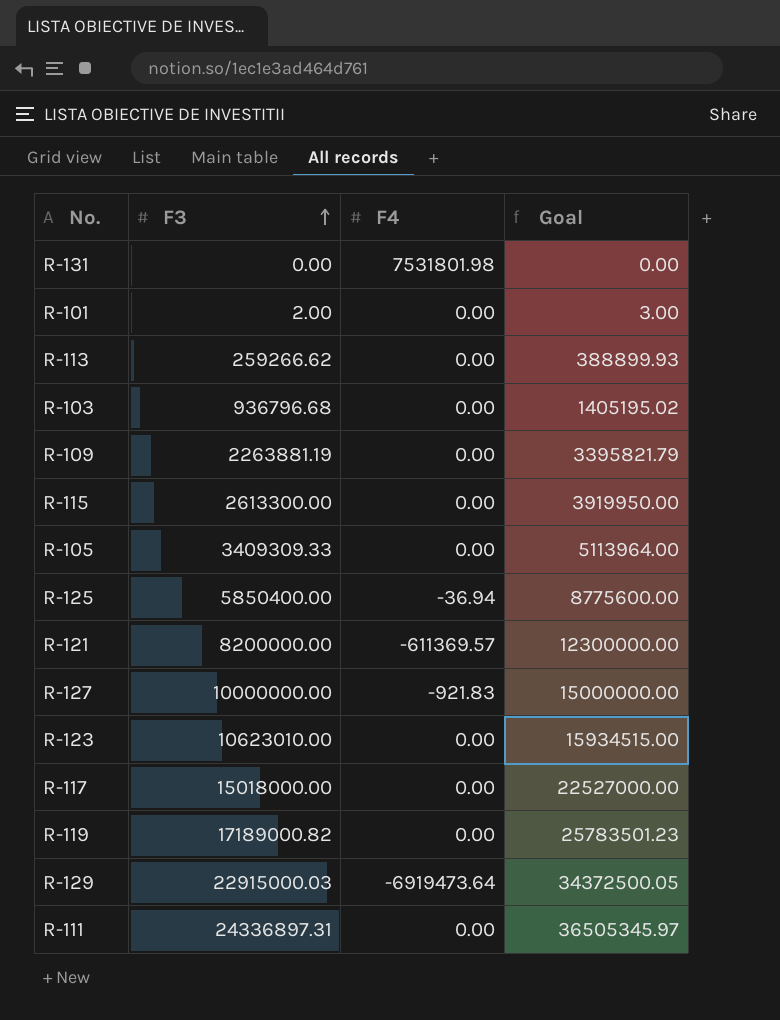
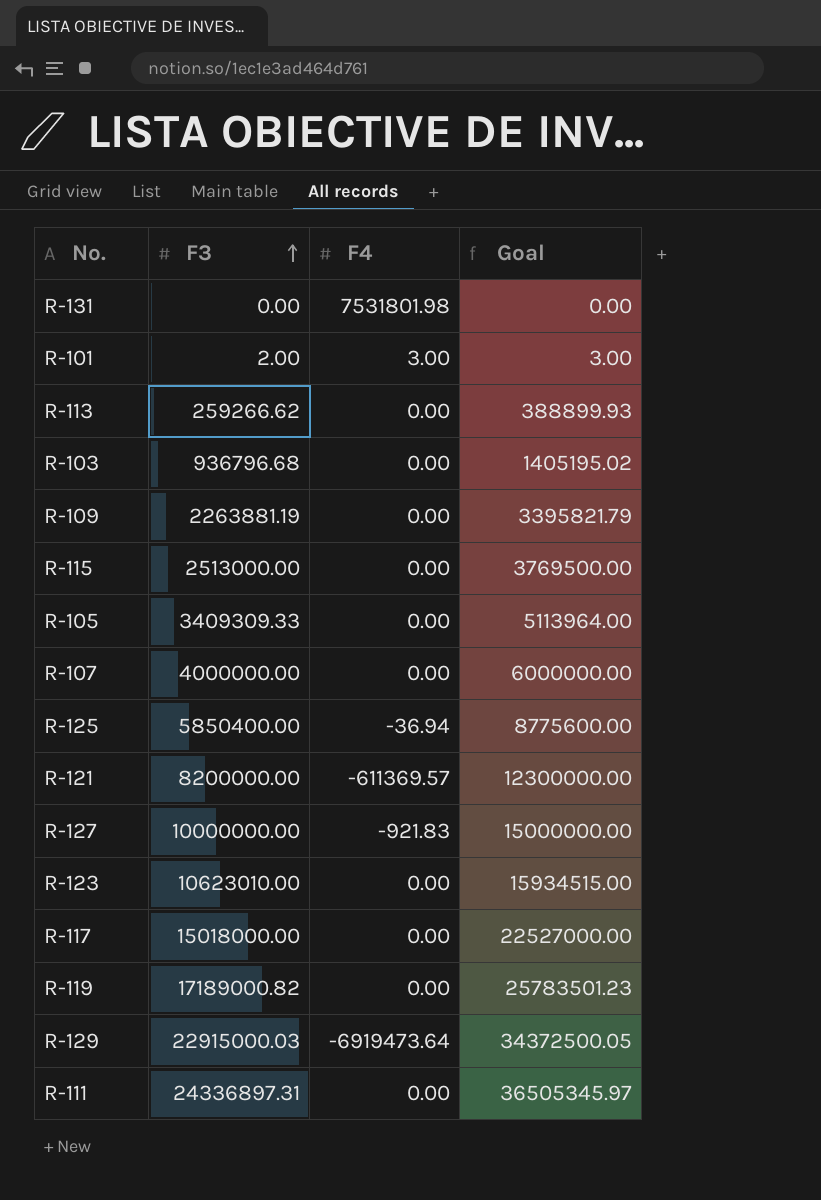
R-101 | F4: 0.00 -> 3.00
R-115 | F3: 2613300.00 -> 2513000.00
R-115 | Goal: 3919950.00 -> 3769500.00
row R-107: none -> 4000000.00 | 0.00 | 6000000.00

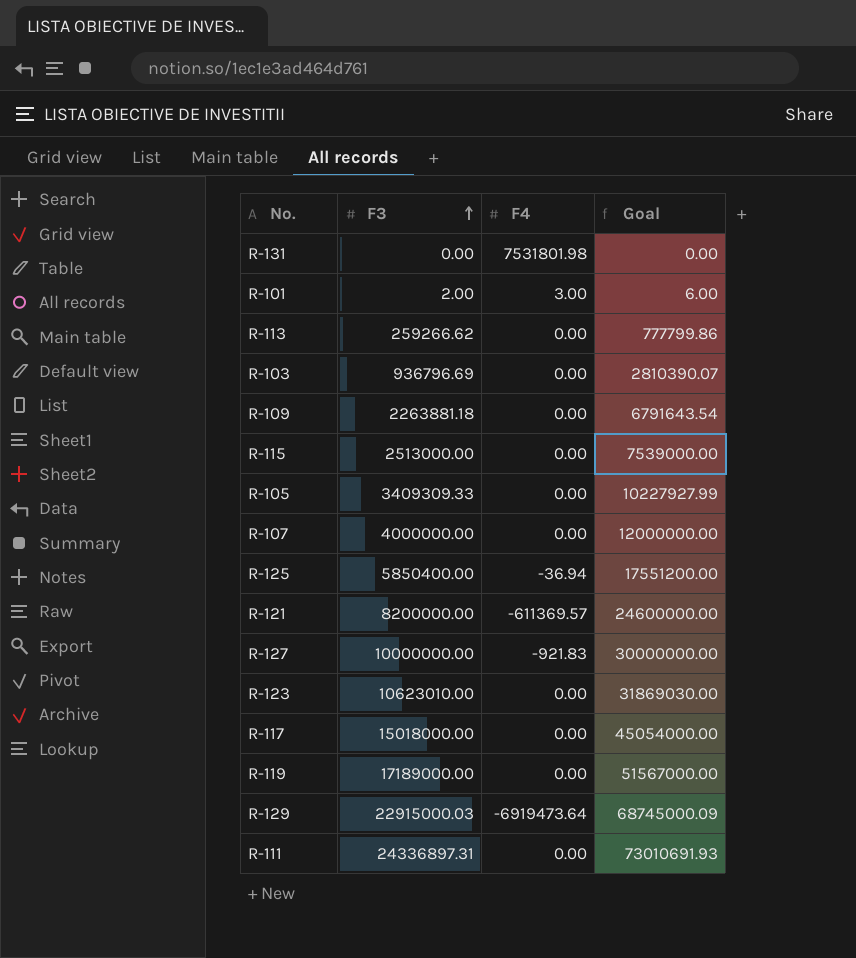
column Goal | formula: [F3] * 1.5 -> [F3] * 3
R-103 | F3: 936796.68 -> 936796.69
R-109 | F3: 2263881.19 -> 2263881.18
R-119 | F3: 17189000.82 -> 17189000.00

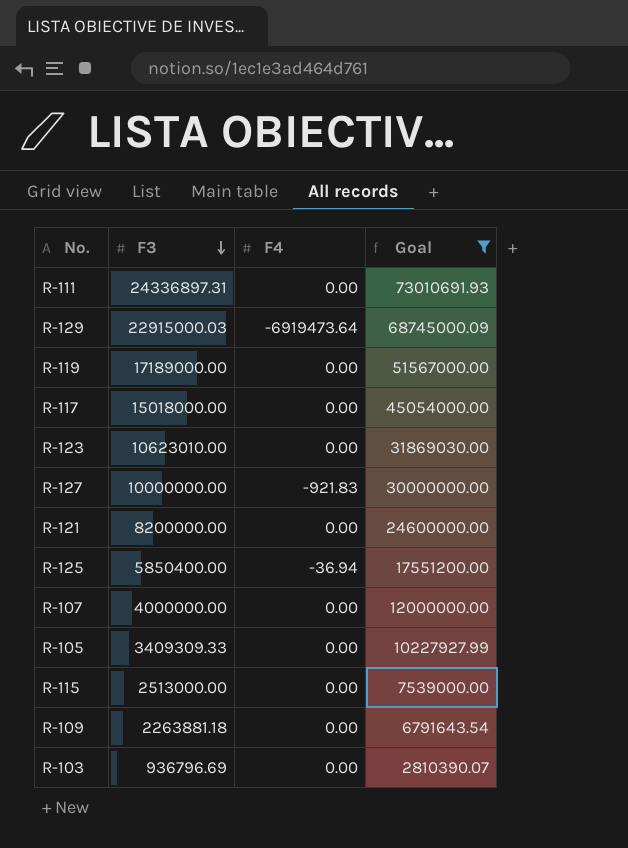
filter: none -> Goal >= 2810390.07
row order: F3 ascending -> F3 descending
R-121 | F4: -611369.57 -> 0.00

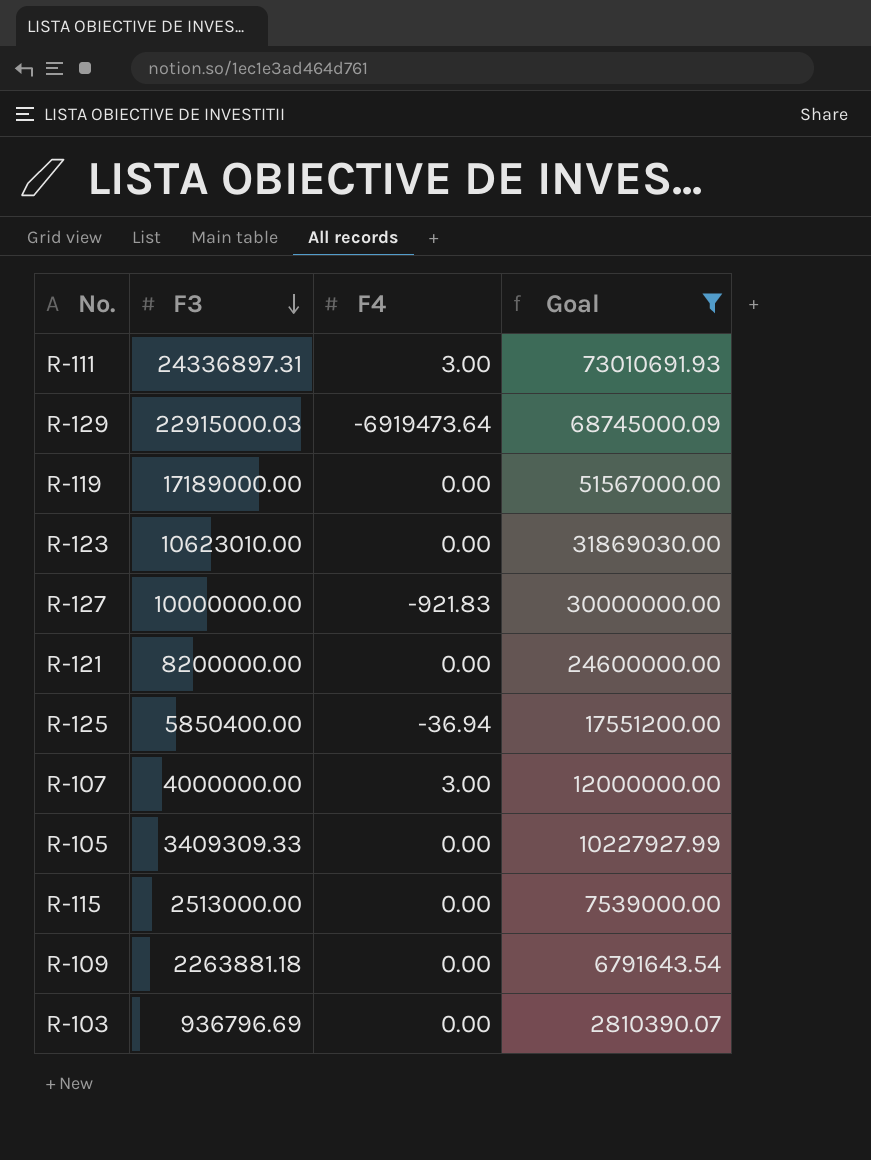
row R-117: 15018000.00 | 0.00 | 45054000.00 -> none
R-111 | F4: 0.00 -> 3.00
R-107 | F4: 0.00 -> 3.00

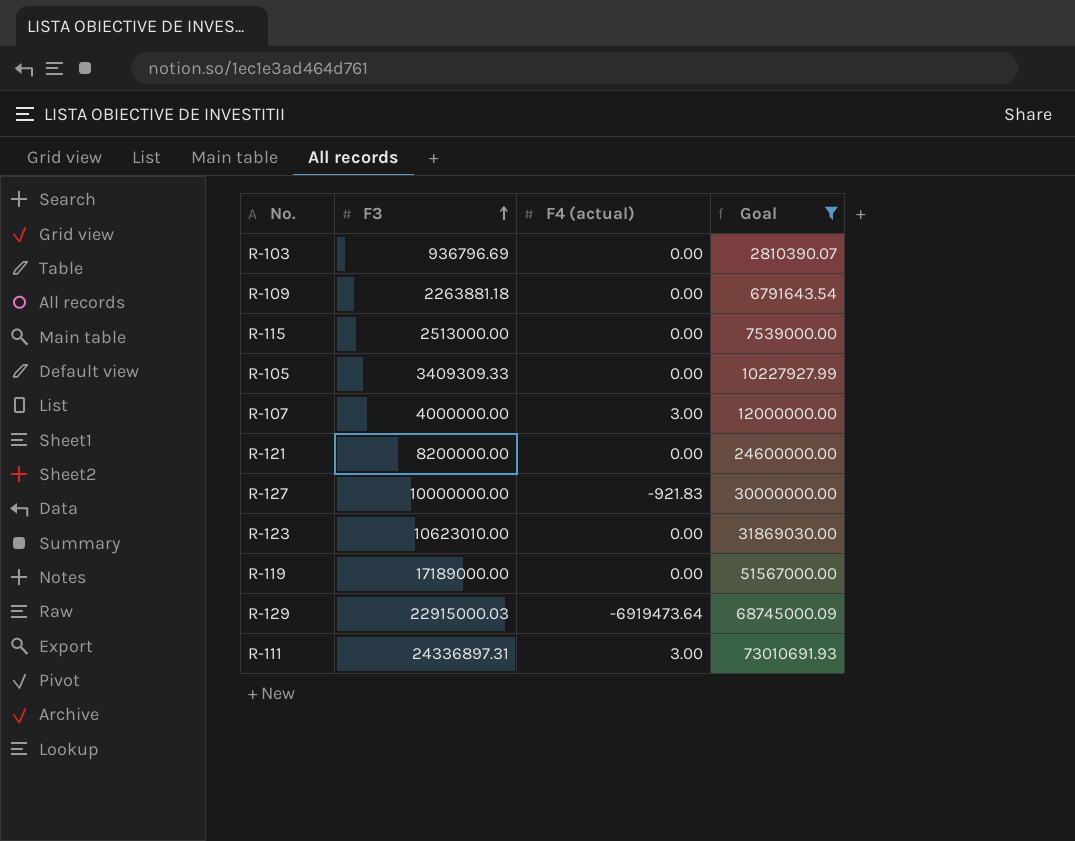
row order: F3 descending -> F3 ascending
column name: F4 -> F4 (actual)
row R-125: 5850400.00 | -36.94 | 17551200.00 -> none

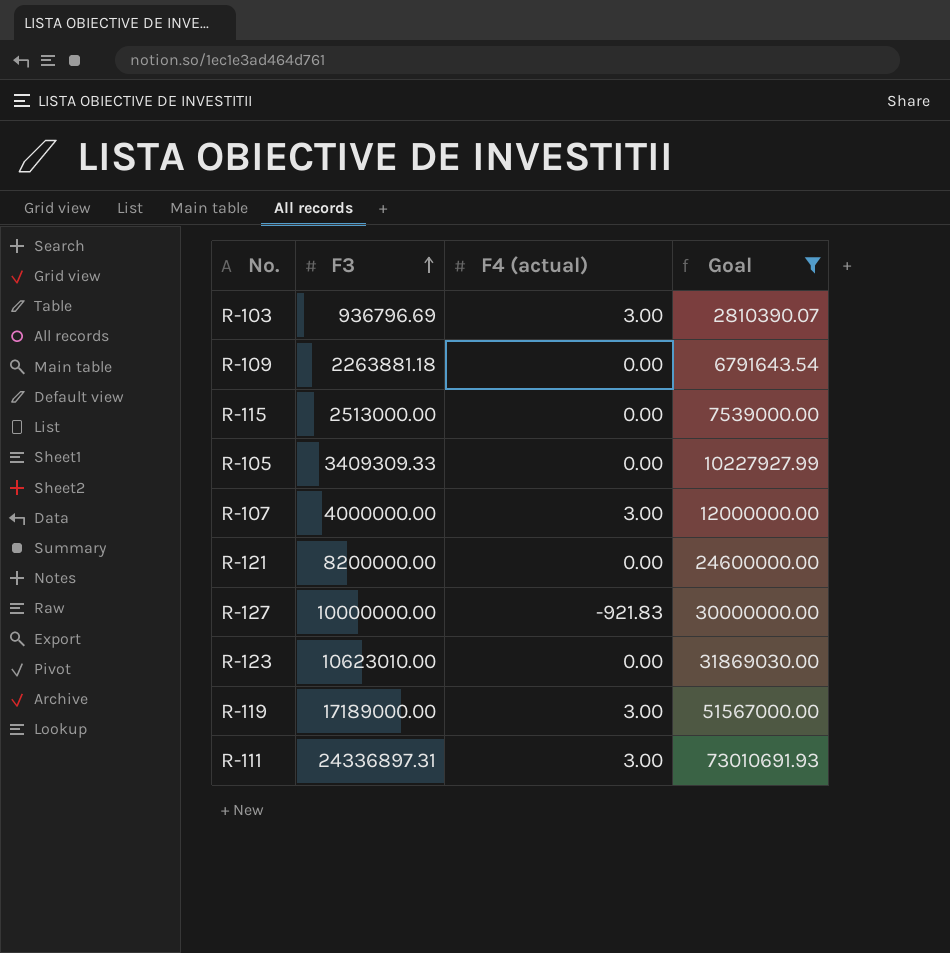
row R-129: 22915000.03 | -6919473.64 | 68745000.09 -> none
R-103 | F4 (actual): 0.00 -> 3.00
R-119 | F4 (actual): 0.00 -> 3.00

